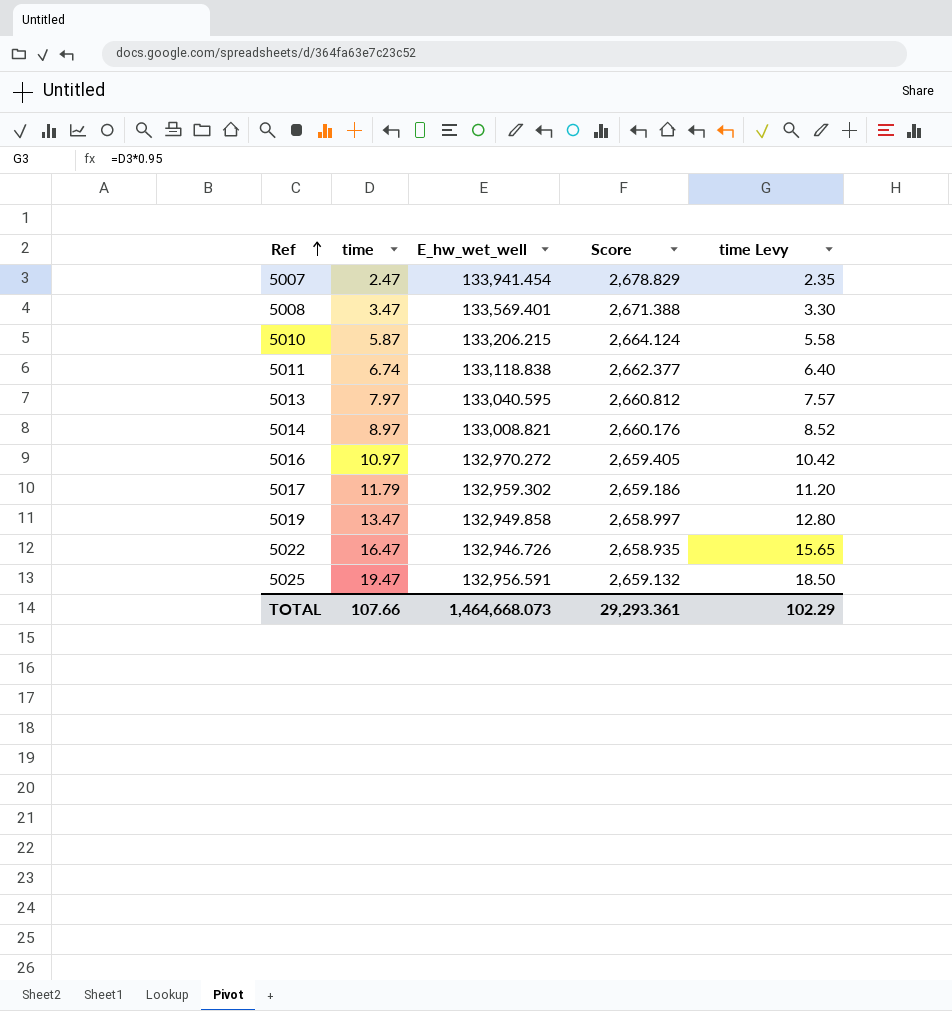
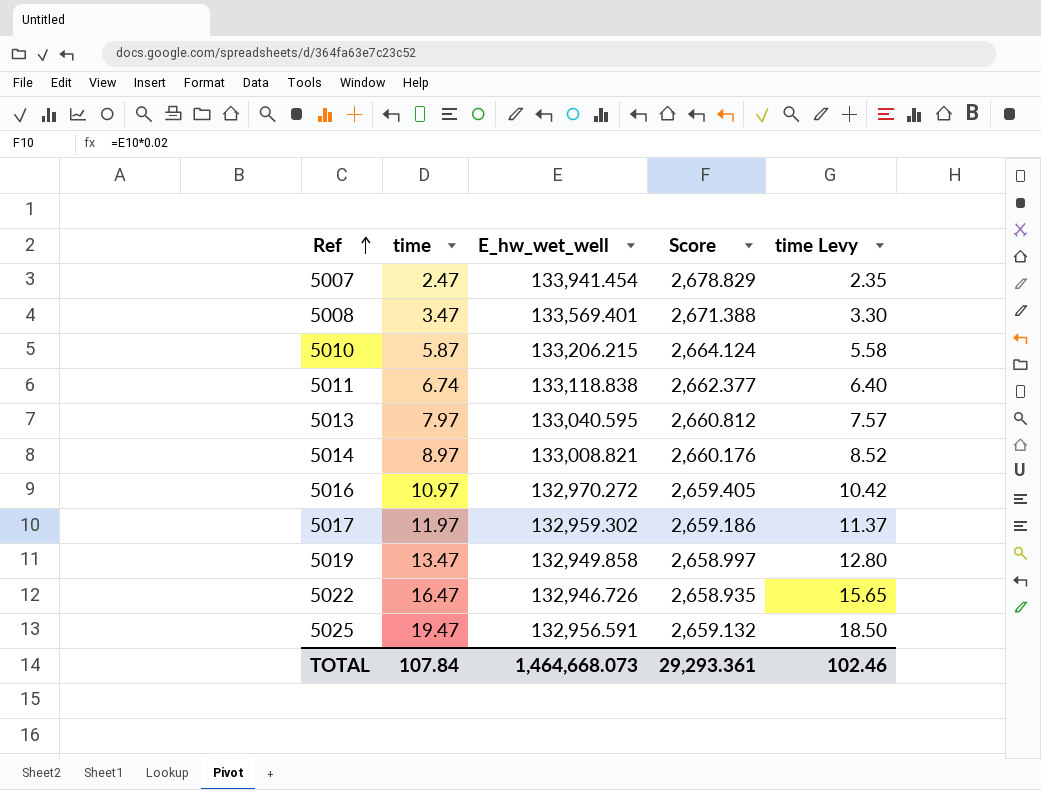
5017 | time: 11.79 -> 11.97
5017 | time Levy: 11.20 -> 11.37
TOTAL | time: 107.66 -> 107.84
TOTAL | time Levy: 102.29 -> 102.46

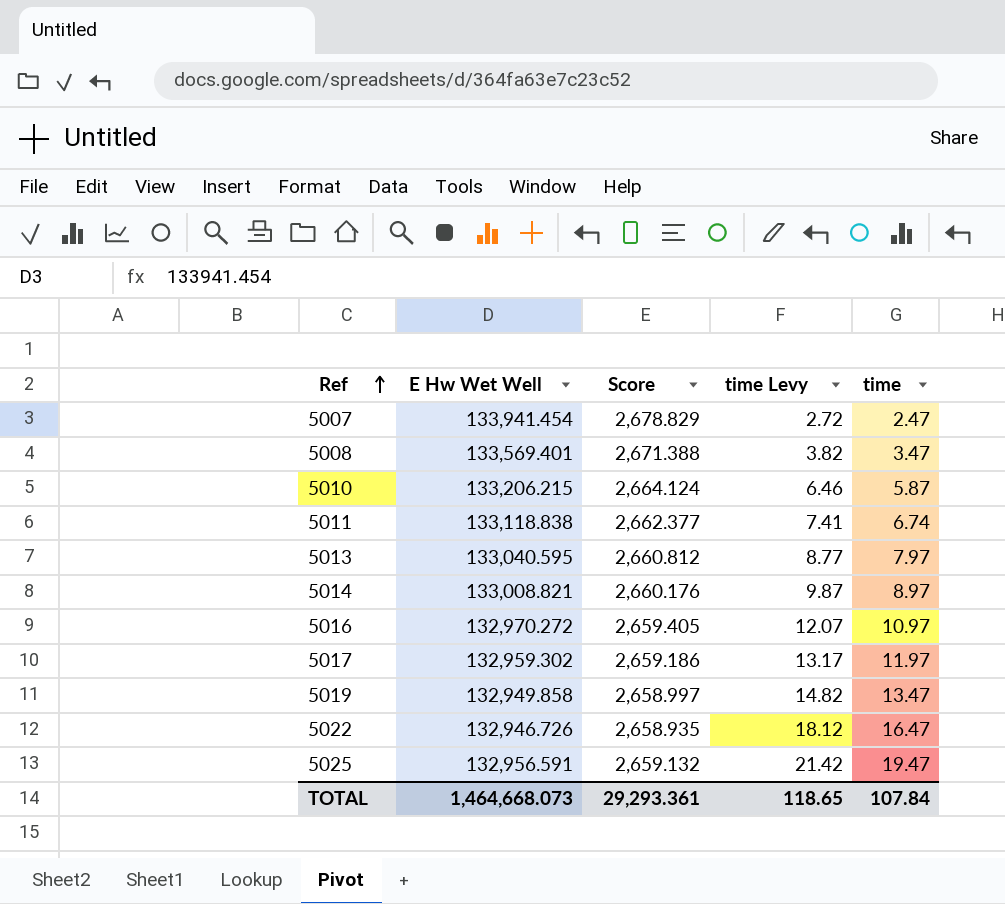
column name: E_hw_wet_well -> E Hw Wet Well
column time Levy | formula: [time] * 0.95 -> [time] * 1.1
column time | position: 2 -> 5
TOTAL | time Levy: 102.46 -> 118.65

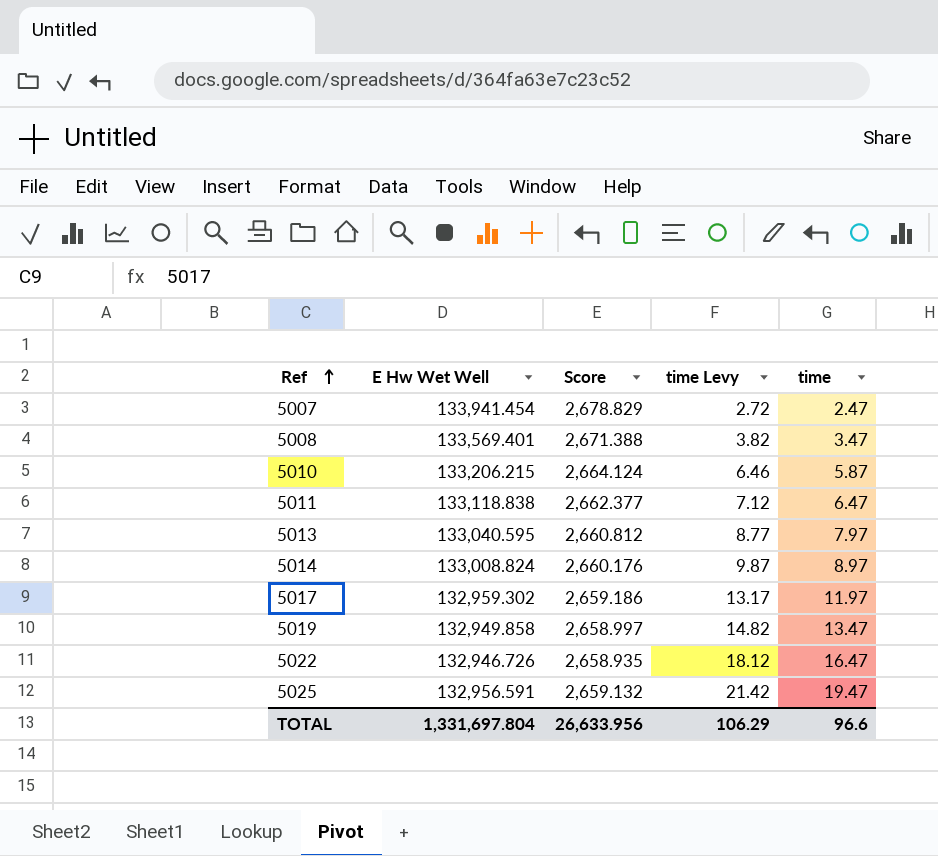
row 5016: 132,970.272 | 2,659.405 | 12.07 | 10.97 -> none
5011 | time Levy: 7.41 -> 7.12
5011 | time: 6.74 -> 6.47
5014 | E Hw Wet Well: 133,008.821 -> 133,008.824
TOTAL | E Hw Wet Well: 1,464,668.073 -> 1,331,697.804
TOTAL | Score: 29,293.361 -> 26,633.956
TOTAL | time Levy: 118.65 -> 106.29
TOTAL | time: 107.84 -> 96.6

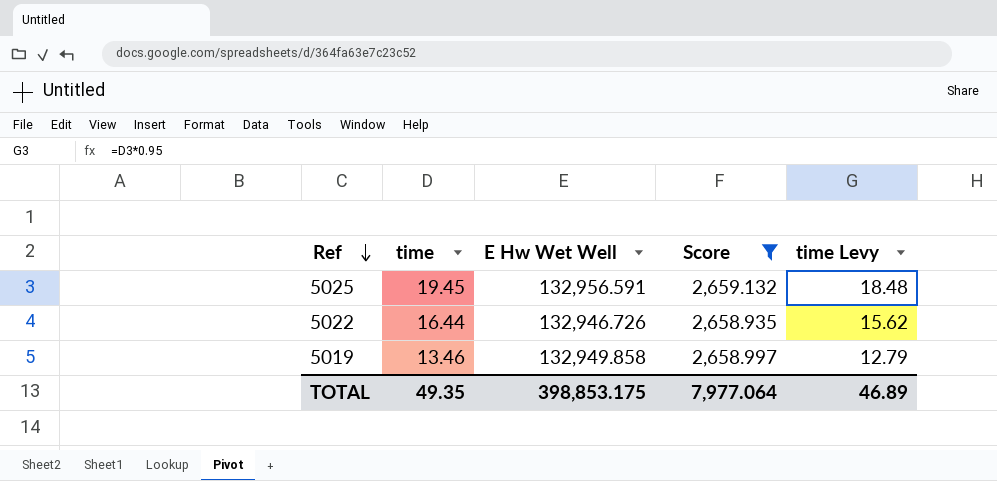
filter: none -> Score <= 2,659.132
row order: Ref ascending -> Ref descending
column time | position: 5 -> 2
column time Levy | formula: [time] * 1.1 -> [time] * 0.95
5025 | time: 19.47 -> 19.45
5022 | time: 16.47 -> 16.44
5019 | time: 13.47 -> 13.46
TOTAL | time: 96.6 -> 49.35
TOTAL | E Hw Wet Well: 1,331,697.804 -> 398,853.175
TOTAL | Score: 26,633.956 -> 7,977.064
TOTAL | time Levy: 106.29 -> 46.89

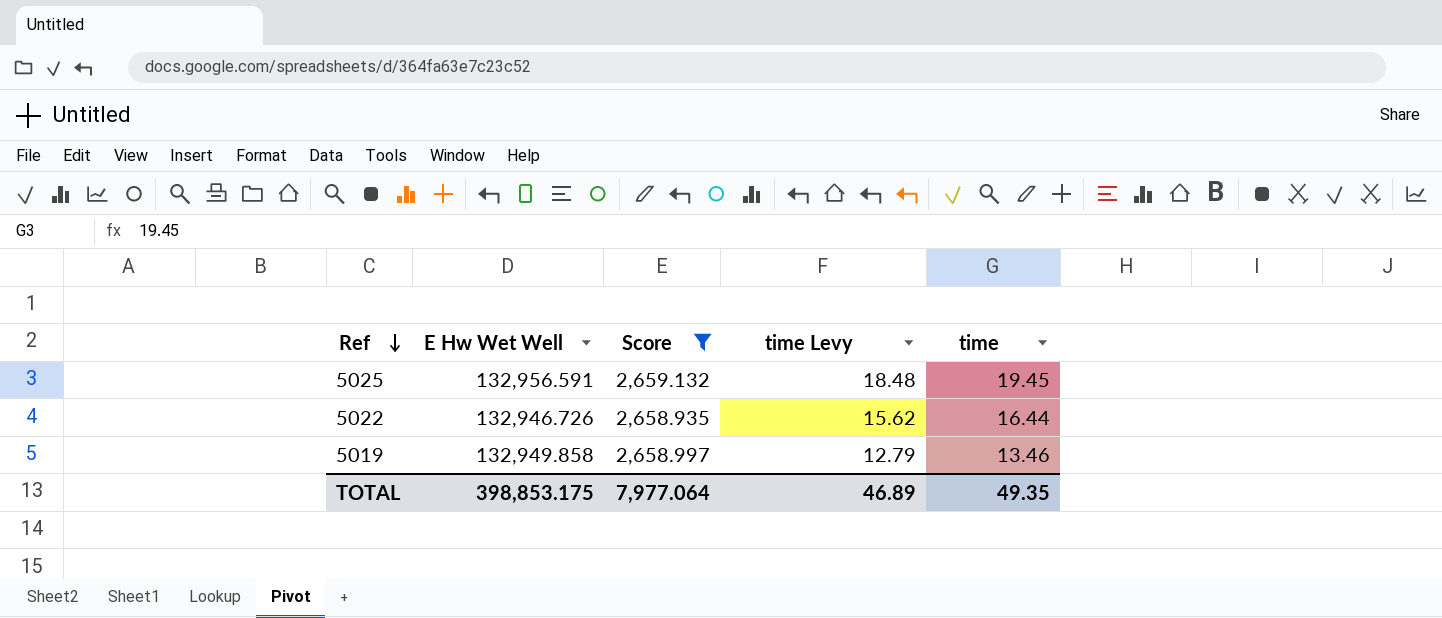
column time | position: 2 -> 5

